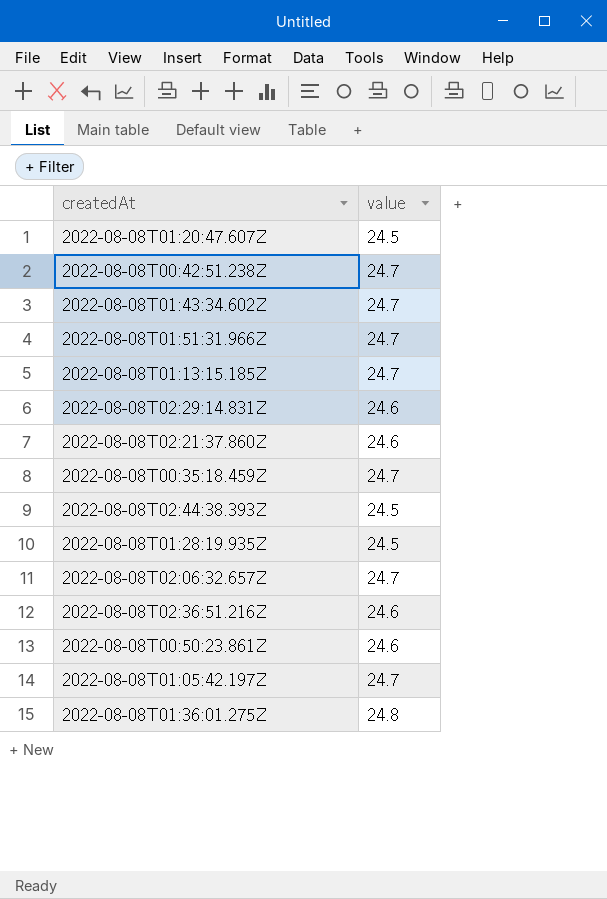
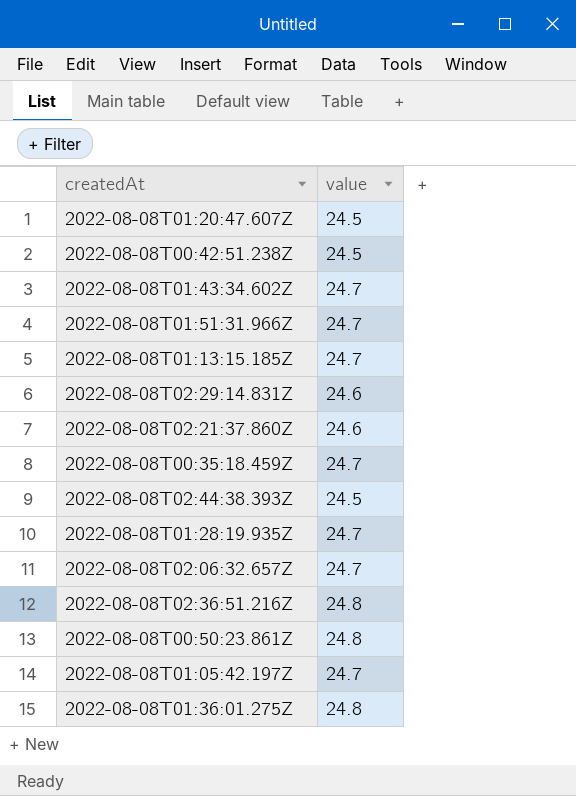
2022-08-08T00:42:51.238Z | value: 24.7 -> 24.5
2022-08-08T01:28:19.935Z | value: 24.5 -> 24.7
2022-08-08T02:36:51.216Z | value: 24.6 -> 24.8
2022-08-08T00:50:23.861Z | value: 24.6 -> 24.8

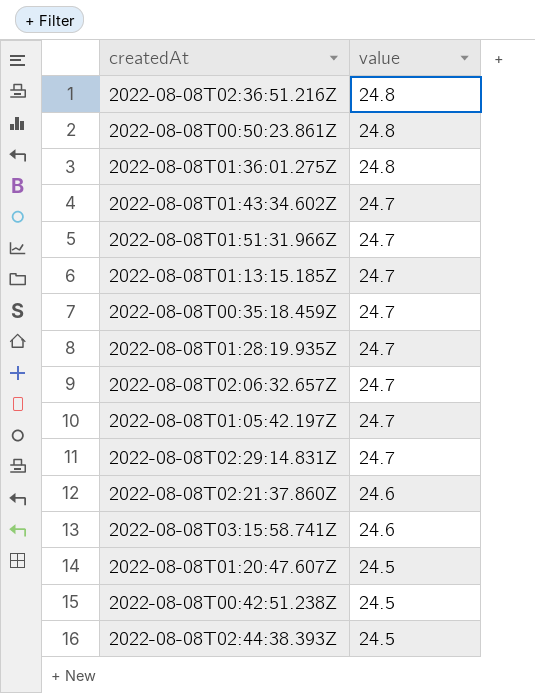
row order: none -> value descending
2022-08-08T02:29:14.831Z | value: 24.6 -> 24.7
row 2022-08-08T03:15:58.741Z: none -> 24.6

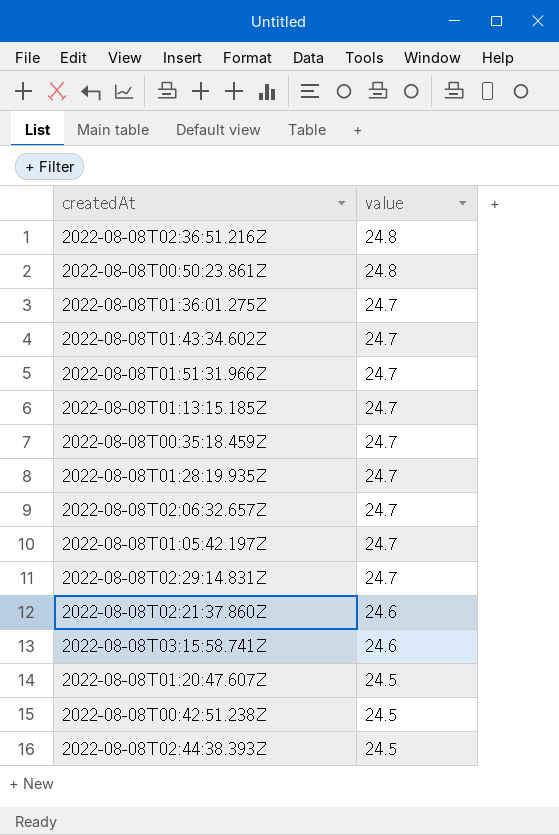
2022-08-08T01:36:01.275Z | value: 24.8 -> 24.7

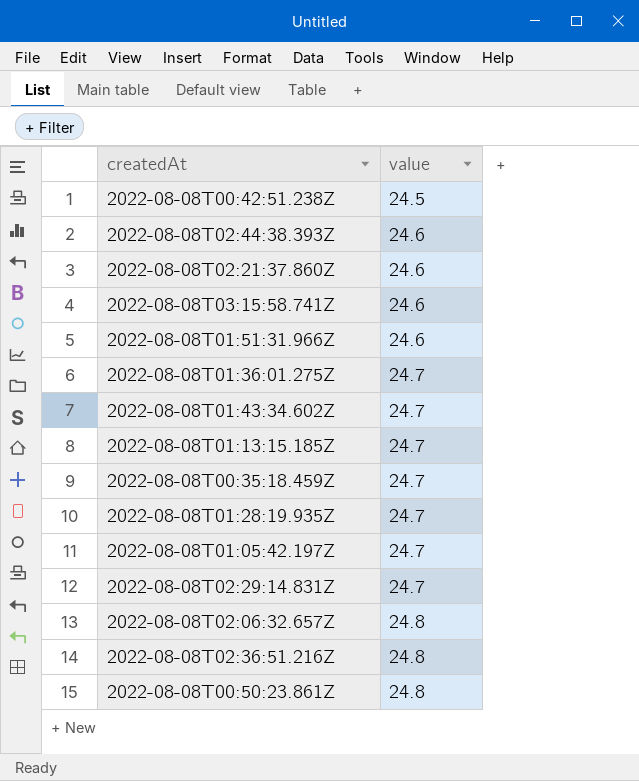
row order: value descending -> value ascending
row 2022-08-08T01:20:47.607Z: 24.5 -> none
2022-08-08T02:44:38.393Z | value: 24.5 -> 24.6
2022-08-08T01:51:31.966Z | value: 24.7 -> 24.6
2022-08-08T02:06:32.657Z | value: 24.7 -> 24.8

